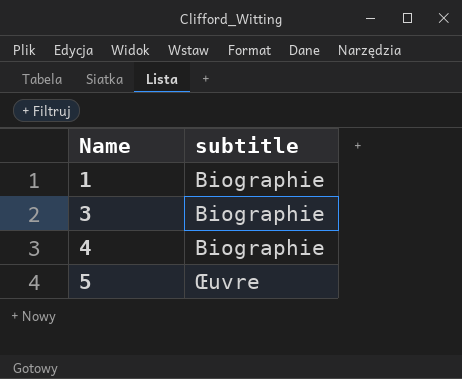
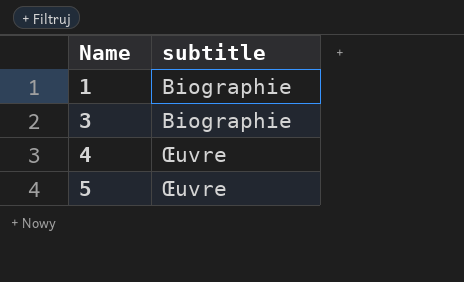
4 | subtitle: Biographie -> Œuvre

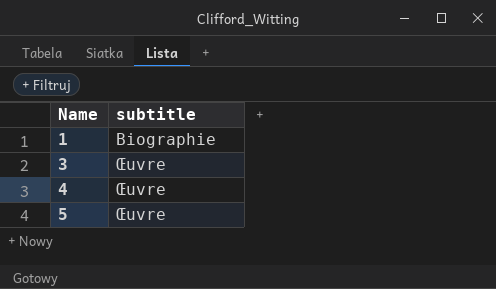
3 | subtitle: Biographie -> Œuvre

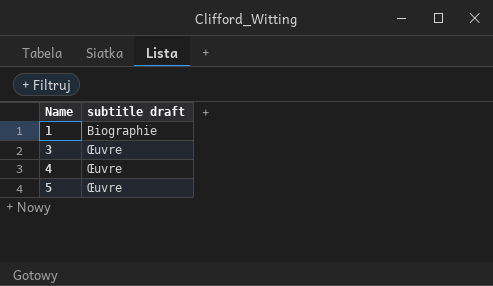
column name: subtitle -> subtitle draft

